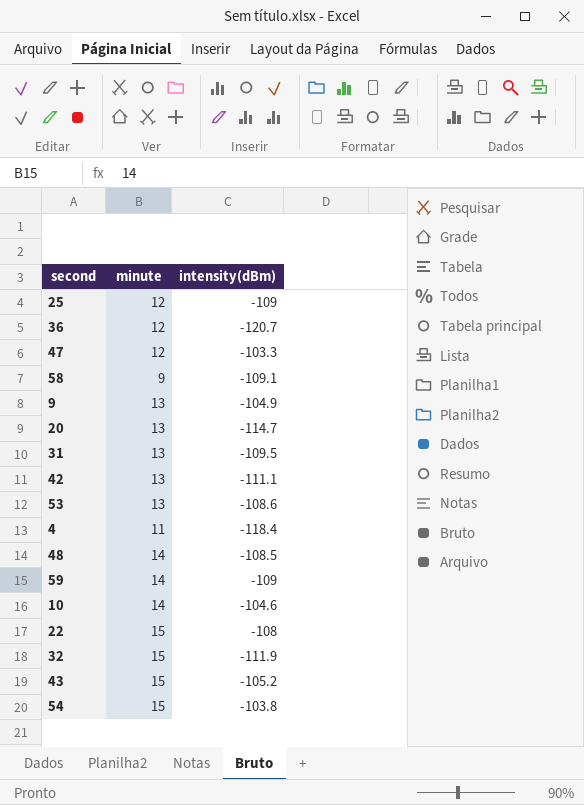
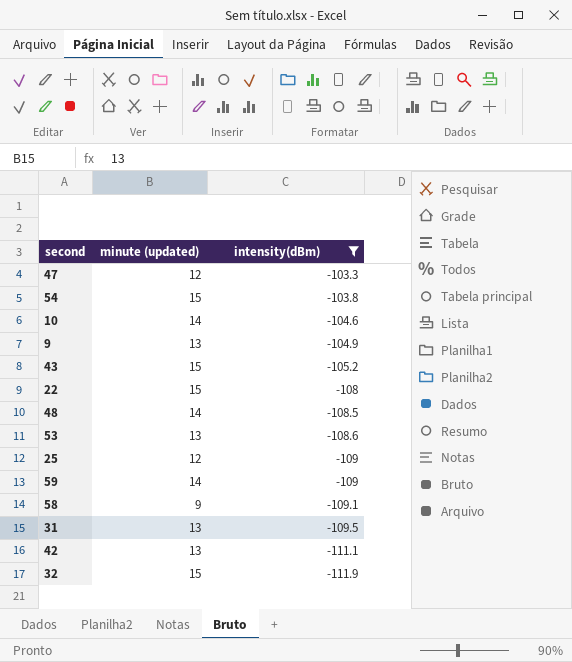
filter: none -> intensity(dBm) >= -111.9
row order: none -> intensity(dBm) descending
column name: minute -> minute (updated)

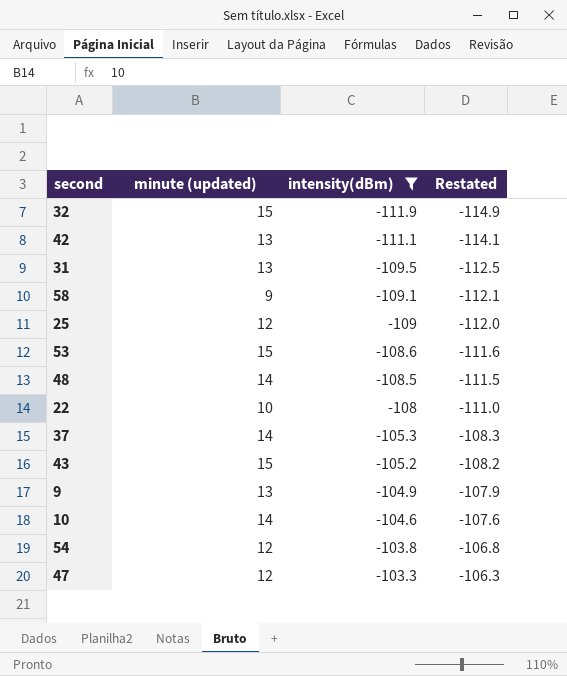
row order: intensity(dBm) descending -> intensity(dBm) ascending
column Restated | formula: none -> [intensity(dBm)] - 3
row 59: 14 | -109 -> none
53 | minute (updated): 13 -> 15
22 | minute (updated): 15 -> 10
row 37: none -> 14 | -105.3 | -108.3
54 | minute (updated): 15 -> 12

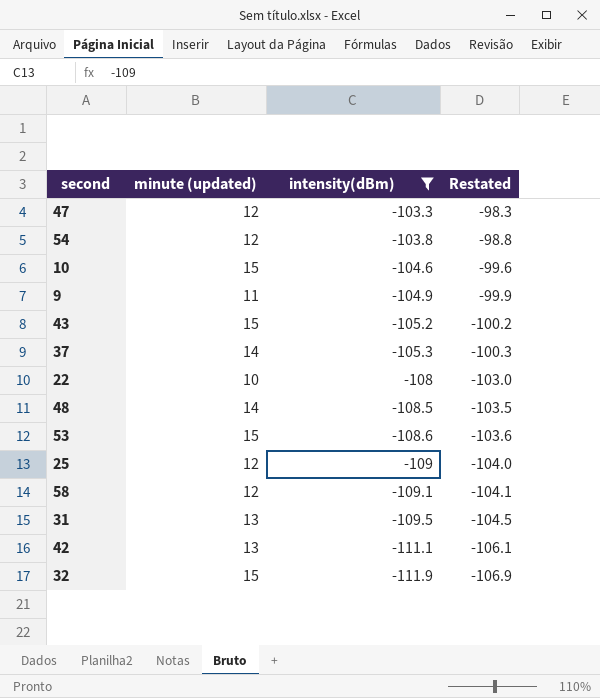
row order: intensity(dBm) ascending -> intensity(dBm) descending
column Restated | formula: [intensity(dBm)] - 3 -> [intensity(dBm)] + 5
10 | minute (updated): 14 -> 15
9 | minute (updated): 13 -> 11
58 | minute (updated): 9 -> 12

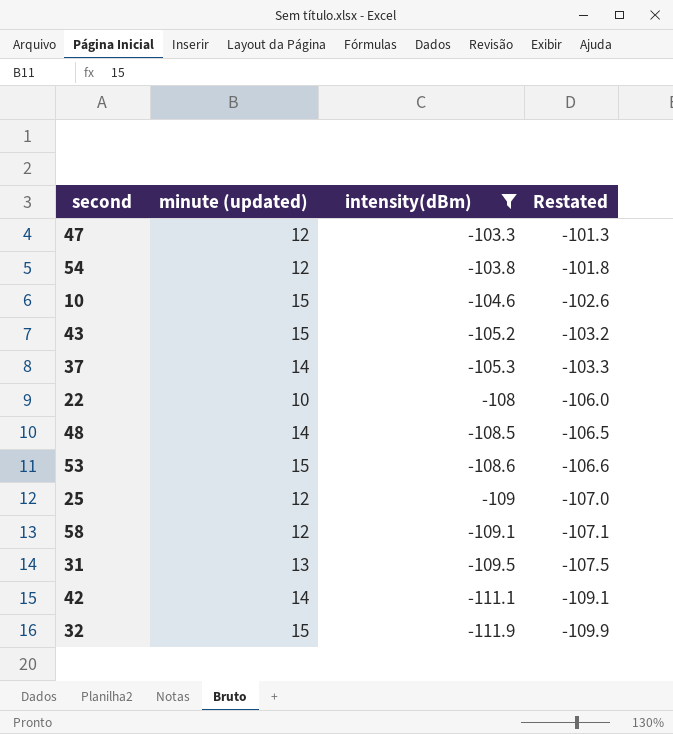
column Restated | formula: [intensity(dBm)] + 5 -> [intensity(dBm)] + 2
row 9: 11 | -104.9 | -99.9 -> none
42 | minute (updated): 13 -> 14

